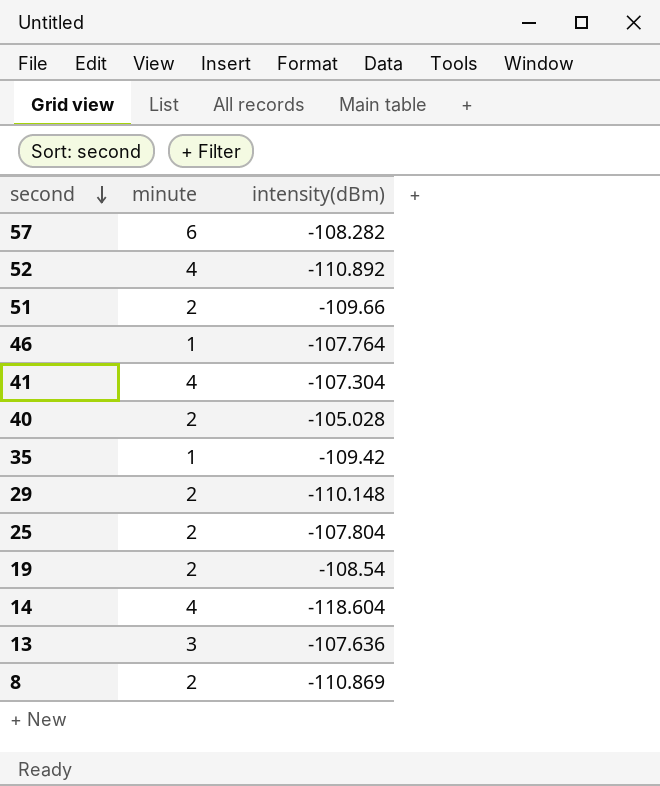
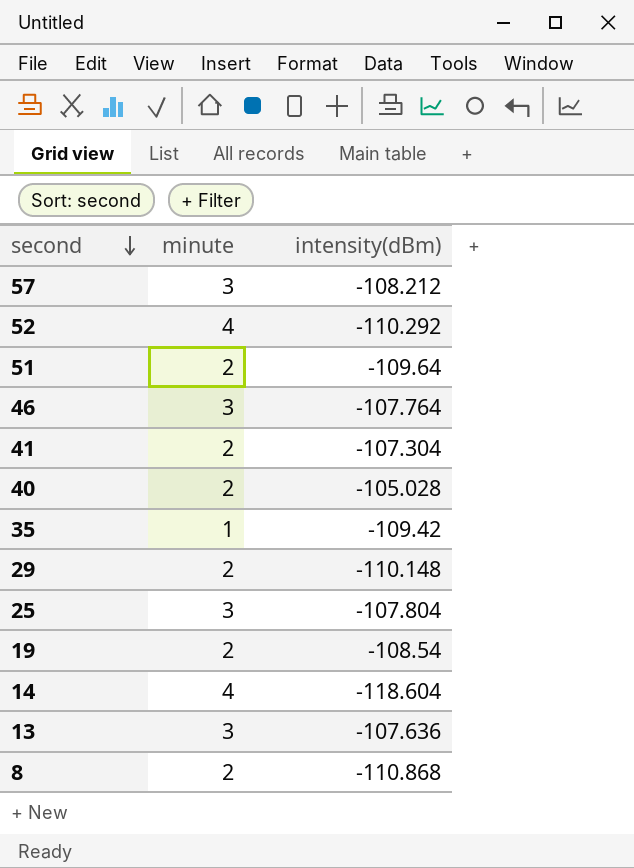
57 | minute: 6 -> 3
57 | intensity(dBm): -108.282 -> -108.212
52 | intensity(dBm): -110.892 -> -110.292
51 | intensity(dBm): -109.66 -> -109.64
46 | minute: 1 -> 3
41 | minute: 4 -> 2
25 | minute: 2 -> 3
8 | intensity(dBm): -110.869 -> -110.868

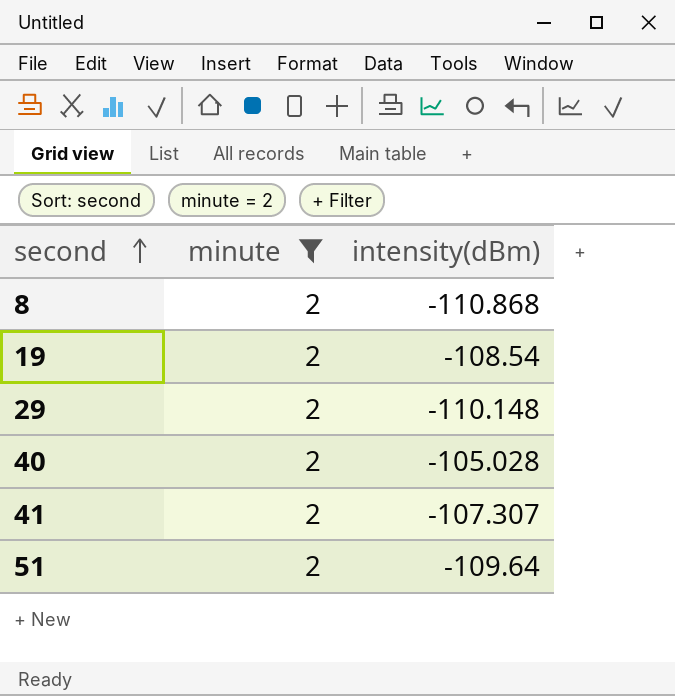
filter: none -> minute = 2
row order: second descending -> second ascending
41 | intensity(dBm): -107.304 -> -107.307

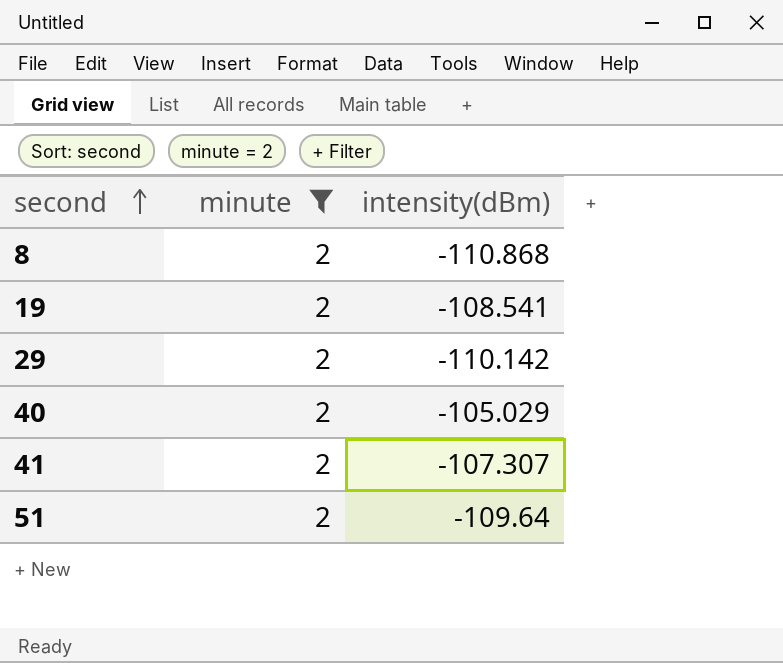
19 | intensity(dBm): -108.54 -> -108.541
29 | intensity(dBm): -110.148 -> -110.142
40 | intensity(dBm): -105.028 -> -105.029

